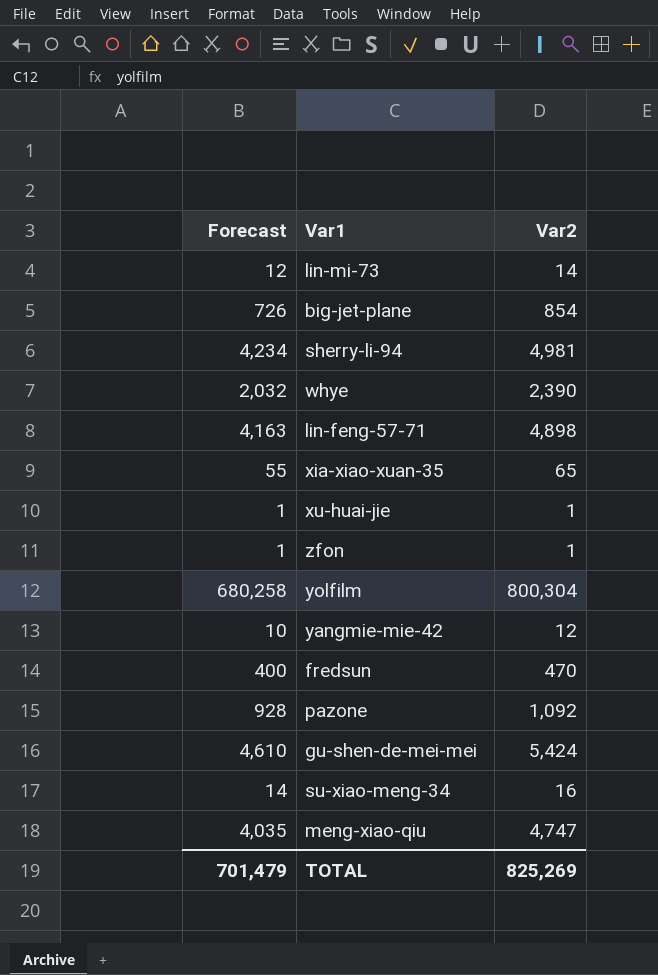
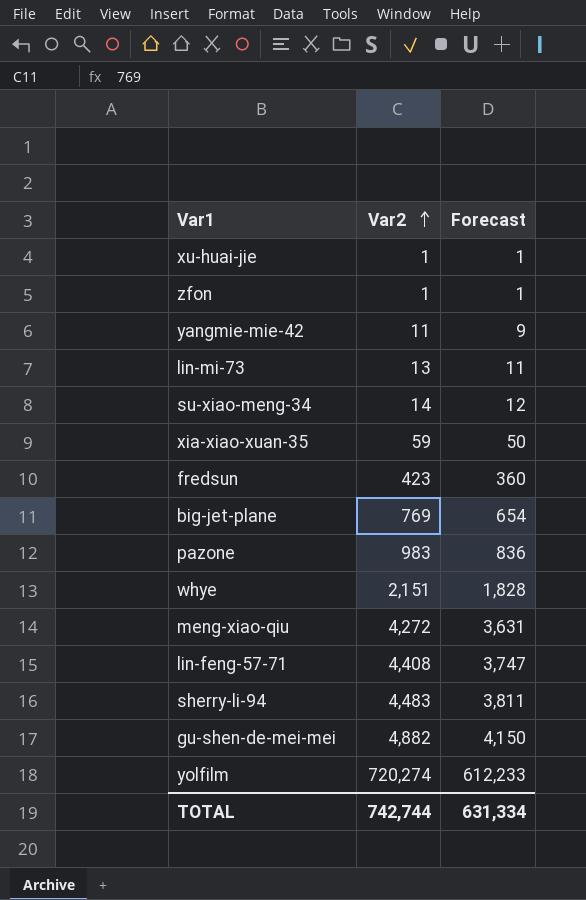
row order: none -> Var2 ascending
column Forecast | position: 1 -> 3
yangmie-mie-42 | Var2: 12 -> 11
yangmie-mie-42 | Forecast: 10 -> 9
lin-mi-73 | Var2: 14 -> 13
lin-mi-73 | Forecast: 12 -> 11
su-xiao-meng-34 | Var2: 16 -> 14
su-xiao-meng-34 | Forecast: 14 -> 12
xia-xiao-xuan-35 | Var2: 65 -> 59
xia-xiao-xuan-35 | Forecast: 55 -> 50
fredsun | Var2: 470 -> 423
fredsun | Forecast: 400 -> 360
big-jet-plane | Var2: 854 -> 769
big-jet-plane | Forecast: 726 -> 654
pazone | Var2: 1,092 -> 983
pazone | Forecast: 928 -> 836
whye | Var2: 2,390 -> 2,151
whye | Forecast: 2,032 -> 1,828
meng-xiao-qiu | Var2: 4,747 -> 4,272
meng-xiao-qiu | Forecast: 4,035 -> 3,631
lin-feng-57-71 | Var2: 4,898 -> 4,408
lin-feng-57-71 | Forecast: 4,163 -> 3,747
sherry-li-94 | Var2: 4,981 -> 4,483
sherry-li-94 | Forecast: 4,234 -> 3,811
gu-shen-de-mei-mei | Var2: 5,424 -> 4,882
gu-shen-de-mei-mei | Forecast: 4,610 -> 4,150
yolfilm | Var2: 800,304 -> 720,274
yolfilm | Forecast: 680,258 -> 612,233
TOTAL | Var2: 825,269 -> 742,744
TOTAL | Forecast: 701,479 -> 631,334

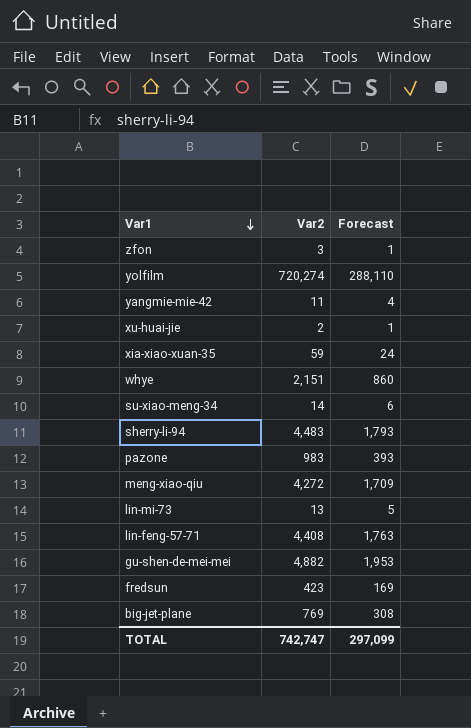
row order: Var2 ascending -> Var1 descending
column Forecast | formula: [Var2] * 0.85 -> [Var2] * 0.4
zfon | Var2: 1 -> 3
xu-huai-jie | Var2: 1 -> 2
TOTAL | Var2: 742,744 -> 742,747
TOTAL | Forecast: 631,334 -> 297,099

